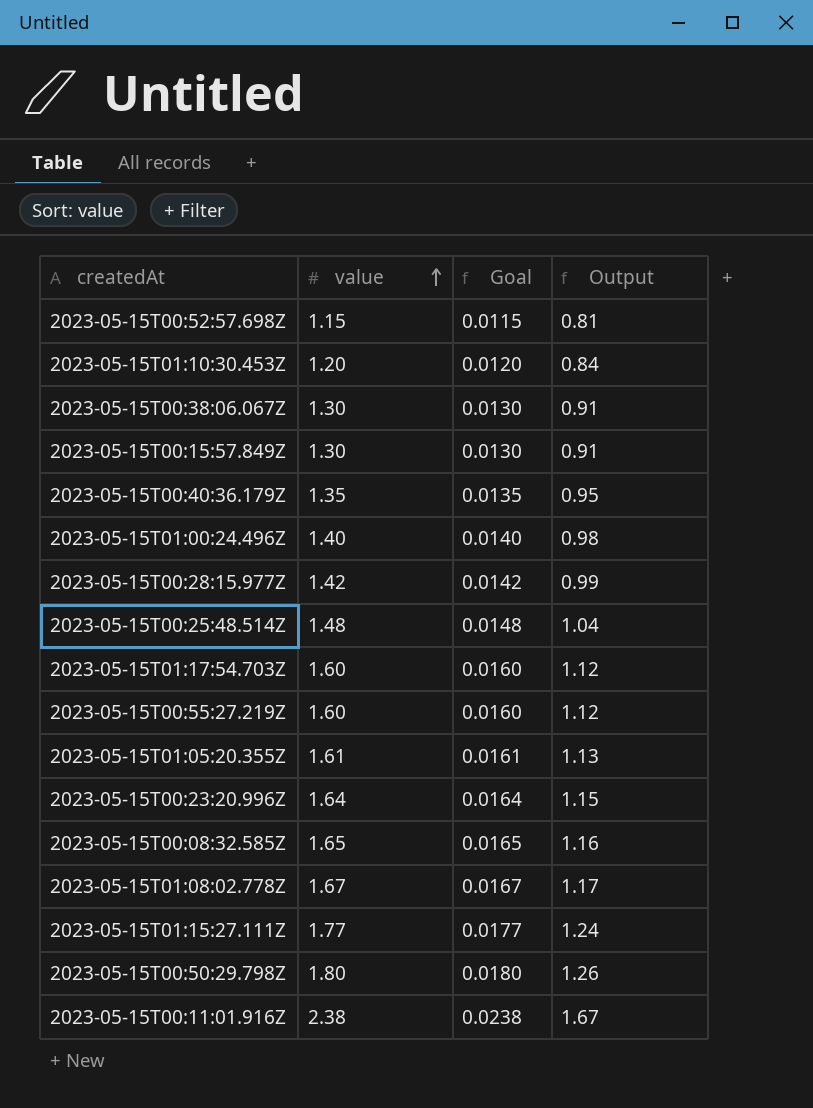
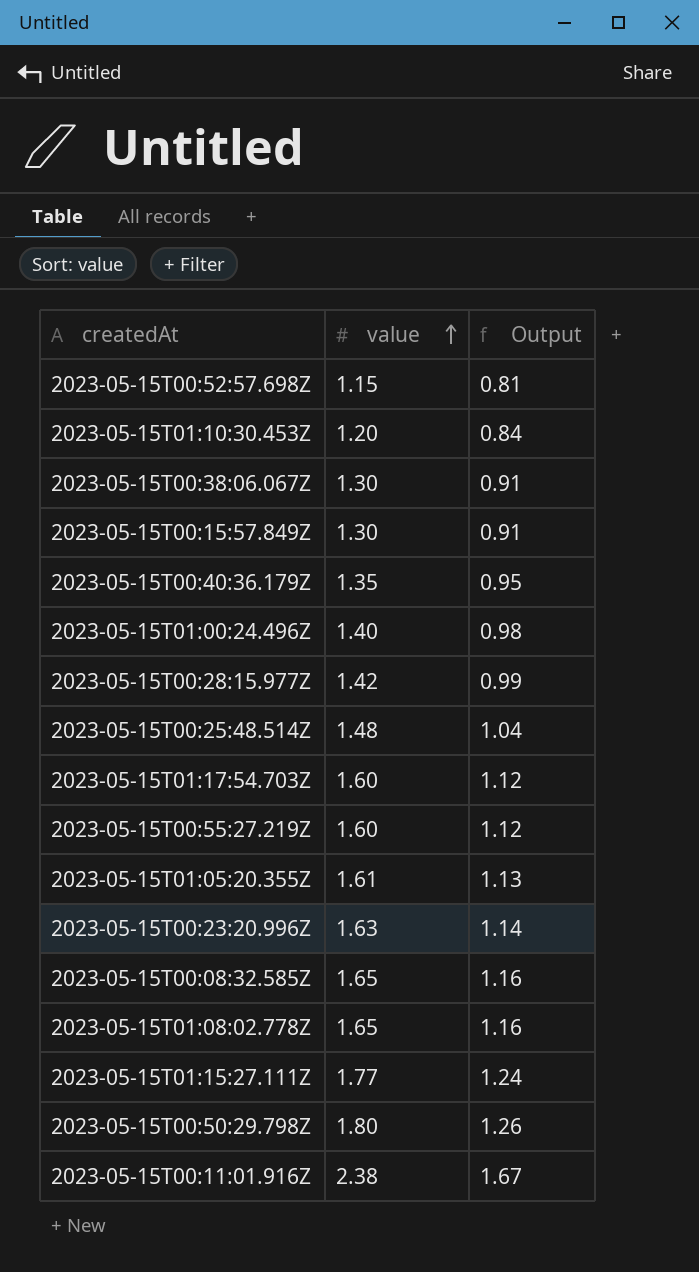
column Goal | formula: [value] * 0.01 -> none
2023-05-15T00:23:20.996Z | value: 1.64 -> 1.63
2023-05-15T00:23:20.996Z | Output: 1.15 -> 1.14
2023-05-15T01:08:02.778Z | value: 1.67 -> 1.65
2023-05-15T01:08:02.778Z | Output: 1.17 -> 1.16

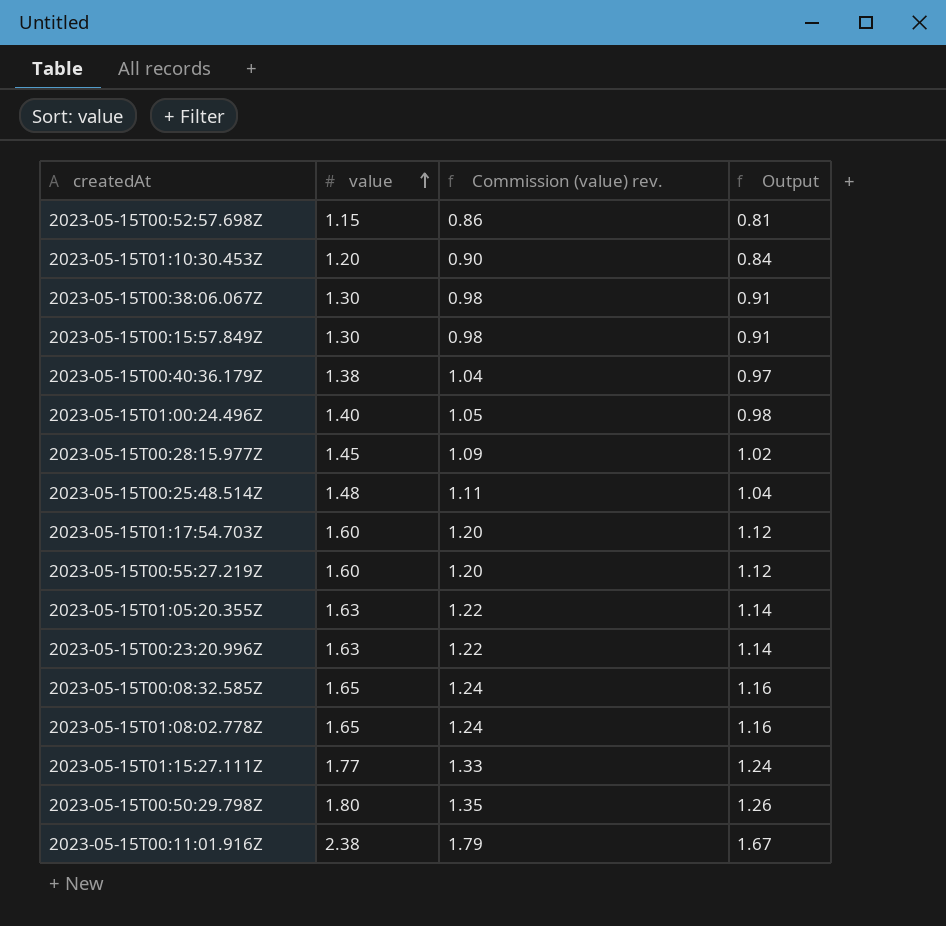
column Commission (value) rev. | formula: none -> [value] * 0.75
2023-05-15T00:40:36.179Z | value: 1.35 -> 1.38
2023-05-15T00:40:36.179Z | Output: 0.95 -> 0.97
2023-05-15T00:28:15.977Z | value: 1.42 -> 1.45
2023-05-15T00:28:15.977Z | Output: 0.99 -> 1.02
2023-05-15T01:05:20.355Z | value: 1.61 -> 1.63
2023-05-15T01:05:20.355Z | Output: 1.13 -> 1.14

